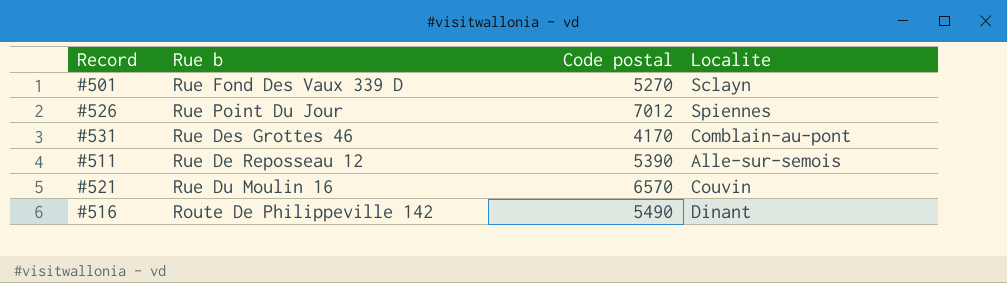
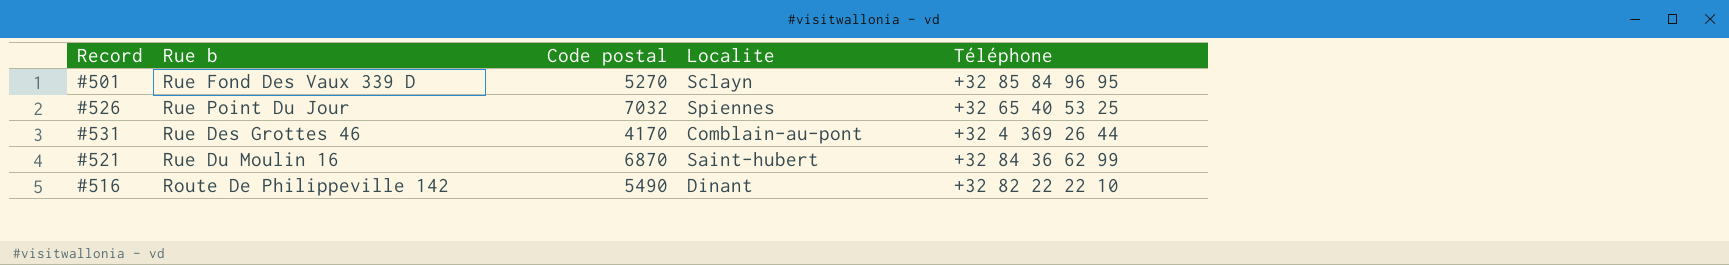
column Téléphone | position: none -> 5
row #511: Rue De Reposseau 12 | 5390 | Alle-sur-semois -> none
#526 | Code postal: 7012 -> 7032
#521 | Code postal: 6570 -> 6870
#521 | Localite: Couvin -> Saint-hubert

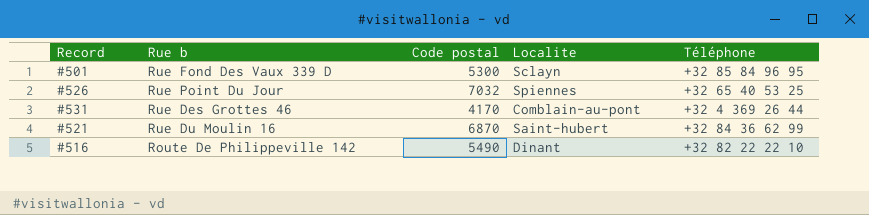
#501 | Code postal: 5270 -> 5300

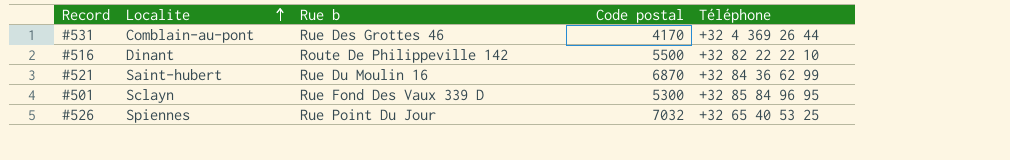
row order: none -> Localite ascending
column Localite | position: 4 -> 2
#516 | Code postal: 5490 -> 5500

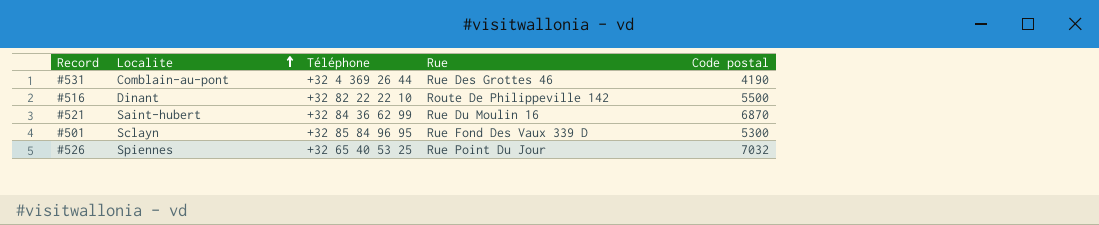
column Téléphone | position: 5 -> 3
column name: Rue b -> Rue
#531 | Code postal: 4170 -> 4190

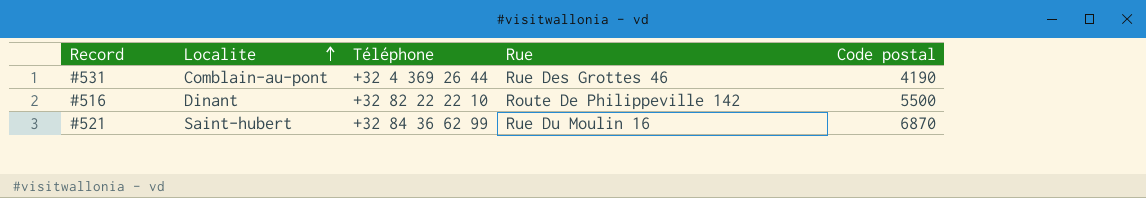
row #501: Sclayn | +32 85 84 96 95 | Rue Fond Des Vaux 339 D | 5300 -> none
row #526: Spiennes | +32 65 40 53 25 | Rue Point Du Jour | 7032 -> none

